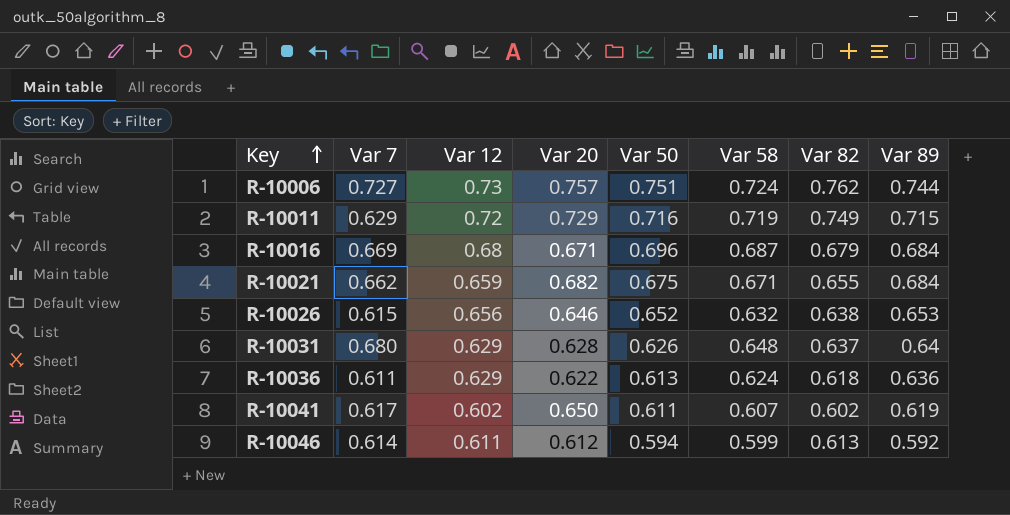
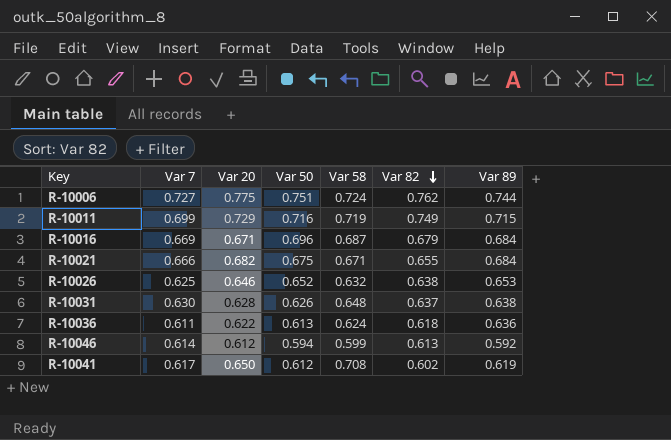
row order: Key ascending -> Var 82 descending
column Var 12 | position: 3 -> none
R-10006 | Var 20: 0.757 -> 0.775
R-10011 | Var 7: 0.629 -> 0.699
R-10021 | Var 7: 0.662 -> 0.666
R-10026 | Var 7: 0.615 -> 0.625
R-10031 | Var 7: 0.680 -> 0.630
R-10031 | Var 89: 0.64 -> 0.638
R-10041 | Var 50: 0.611 -> 0.612
R-10041 | Var 58: 0.607 -> 0.708

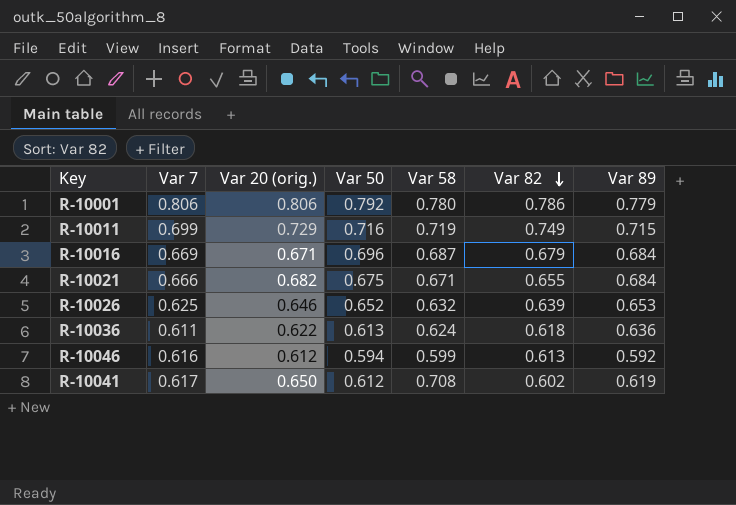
column name: Var 20 -> Var 20 (orig.)
row R-10006: 0.727 | 0.775 | 0.751 | 0.724 | 0.762 | 0.744 -> none
row R-10031: 0.630 | 0.628 | 0.626 | 0.648 | 0.637 | 0.638 -> none
row R-10001: none -> 0.806 | 0.806 | 0.792 | 0.780 | 0.786 | 0.779
R-10026 | Var 82: 0.638 -> 0.639
R-10046 | Var 7: 0.614 -> 0.616

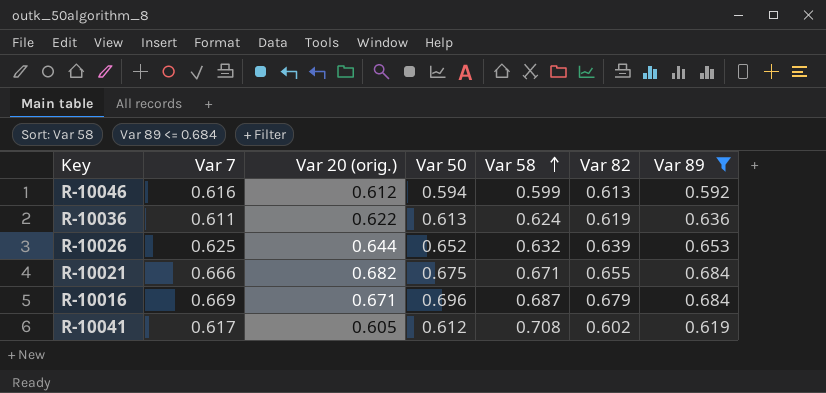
filter: none -> Var 89 <= 0.684
row order: Var 82 descending -> Var 58 ascending
R-10036 | Var 82: 0.618 -> 0.619
R-10026 | Var 20 (orig.): 0.646 -> 0.644
R-10041 | Var 20 (orig.): 0.650 -> 0.605

